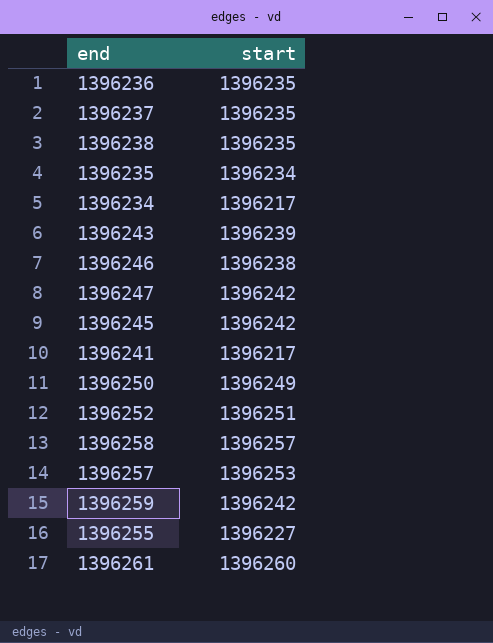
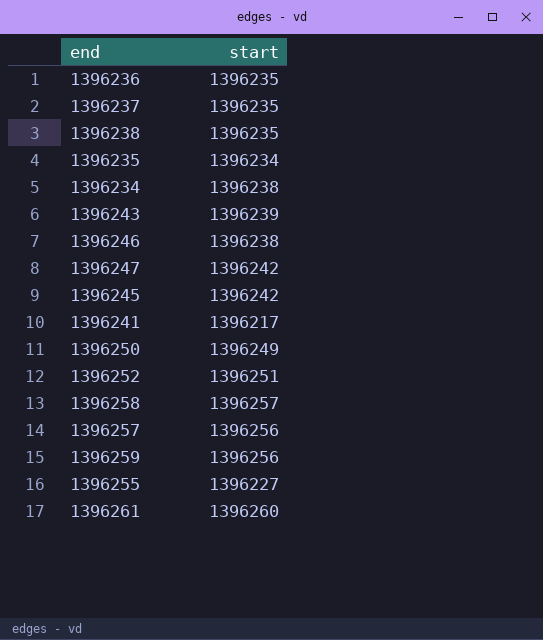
1396234 | start: 1396217 -> 1396238
1396257 | start: 1396253 -> 1396256
1396259 | start: 1396242 -> 1396256

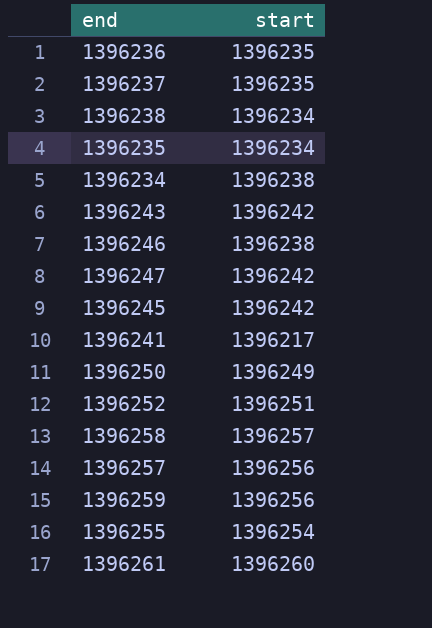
1396238 | start: 1396235 -> 1396234
1396243 | start: 1396239 -> 1396242
1396255 | start: 1396227 -> 1396254

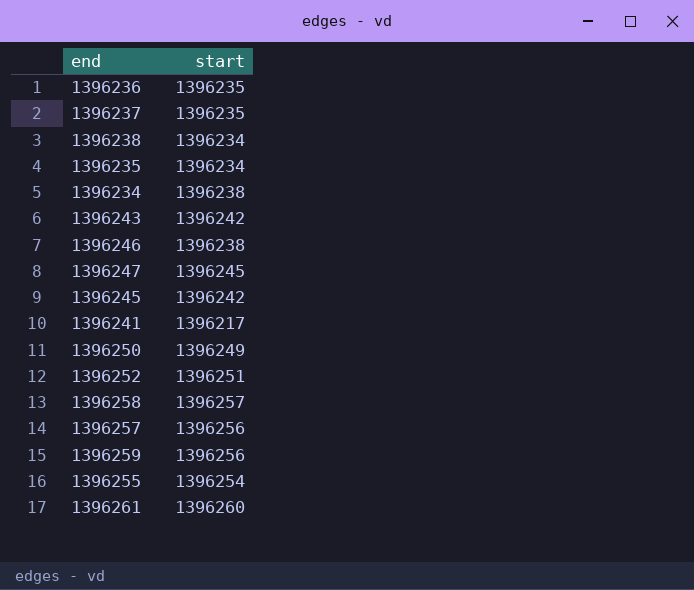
1396247 | start: 1396242 -> 1396245

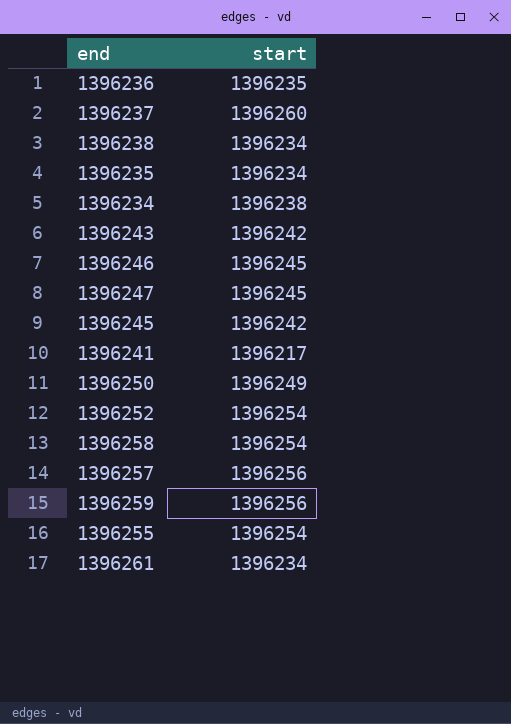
1396237 | start: 1396235 -> 1396260
1396246 | start: 1396238 -> 1396245
1396252 | start: 1396251 -> 1396254
1396258 | start: 1396257 -> 1396254
1396261 | start: 1396260 -> 1396234

